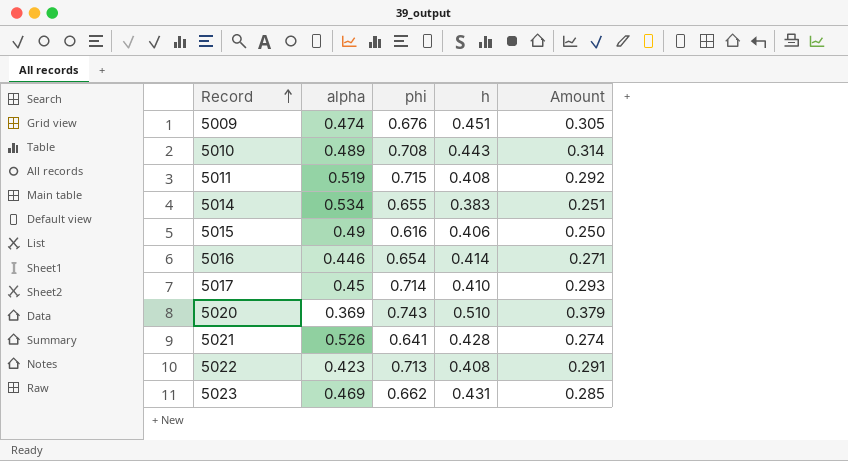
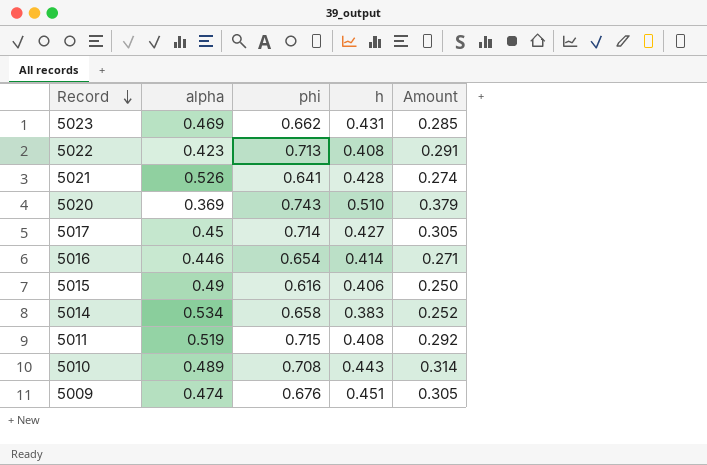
row order: Record ascending -> Record descending
5017 | h: 0.410 -> 0.427
5017 | Amount: 0.293 -> 0.305
5014 | phi: 0.655 -> 0.658
5014 | Amount: 0.251 -> 0.252

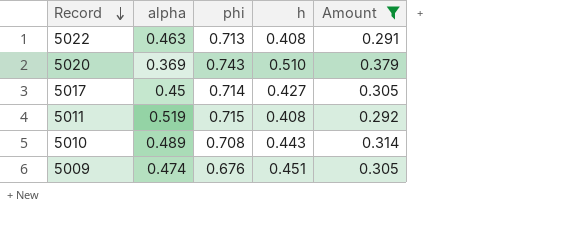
filter: none -> Amount >= 0.291
5022 | alpha: 0.423 -> 0.463

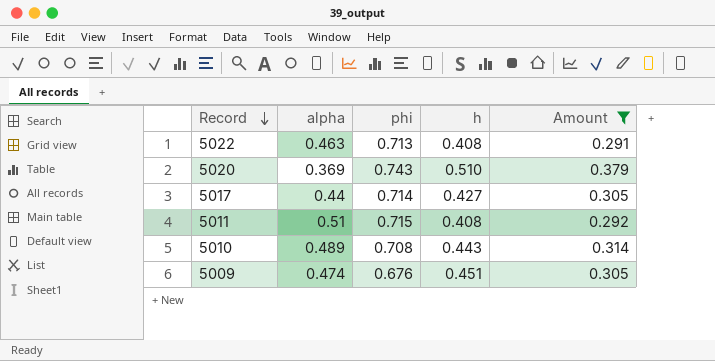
5017 | alpha: 0.45 -> 0.44
5011 | alpha: 0.519 -> 0.51

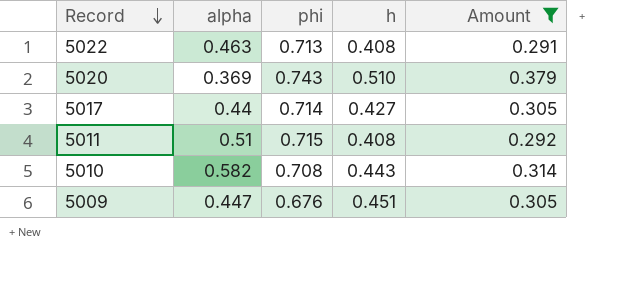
5010 | alpha: 0.489 -> 0.582
5009 | alpha: 0.474 -> 0.447

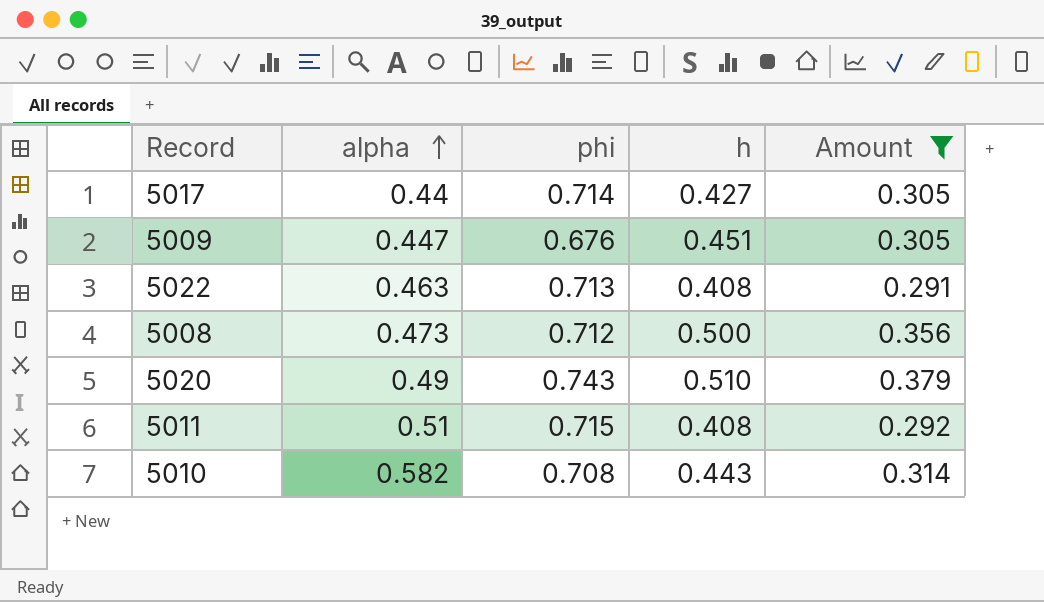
row order: Record descending -> alpha ascending
row 5008: none -> 0.473 | 0.712 | 0.500 | 0.356
5020 | alpha: 0.369 -> 0.49

